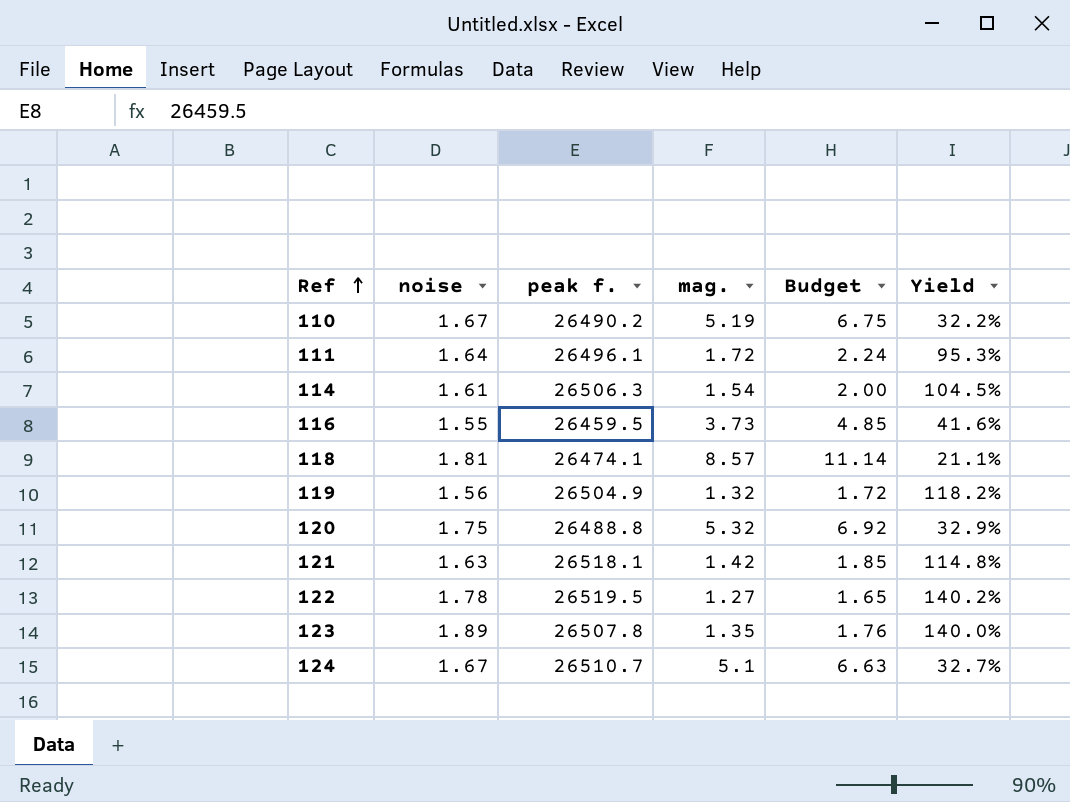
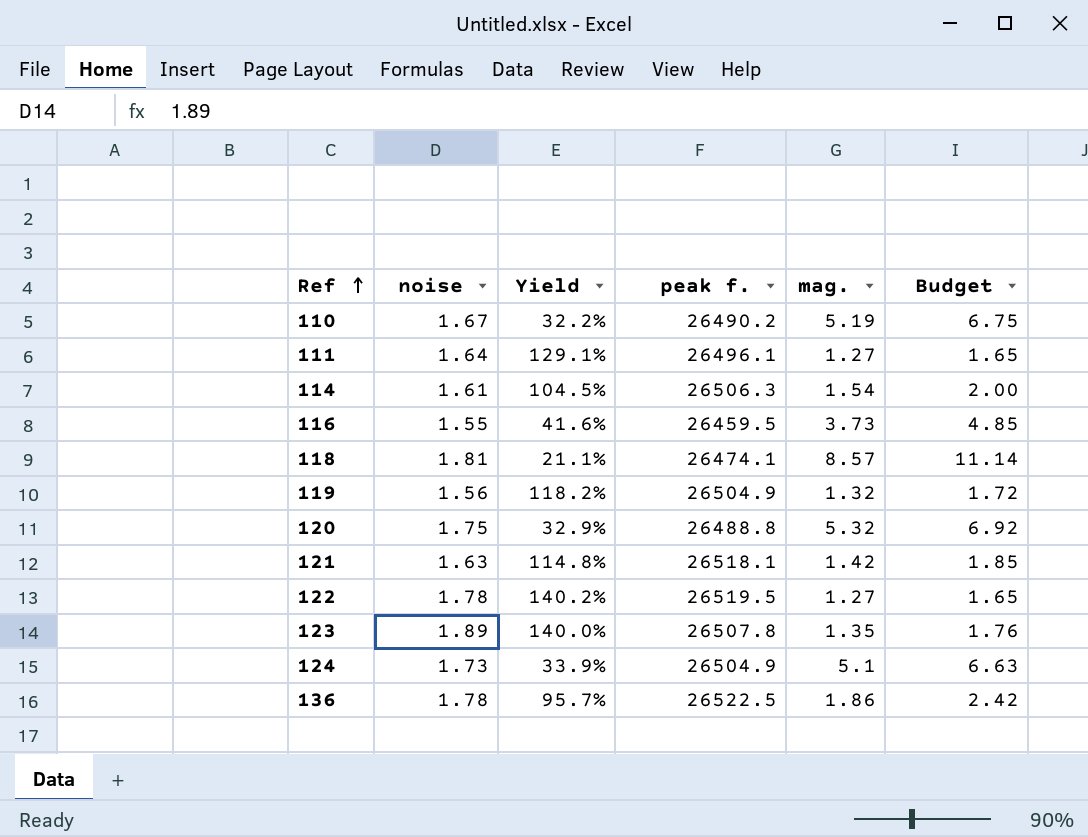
column Yield | position: 6 -> 3
111 | Yield: 95.3% -> 129.1%
111 | mag.: 1.72 -> 1.27
111 | Budget: 2.24 -> 1.65
124 | noise: 1.67 -> 1.73
124 | Yield: 32.7% -> 33.9%
124 | peak f.: 26510.7 -> 26504.9
row 136: none -> 1.78 | 95.7% | 26522.5 | 1.86 | 2.42

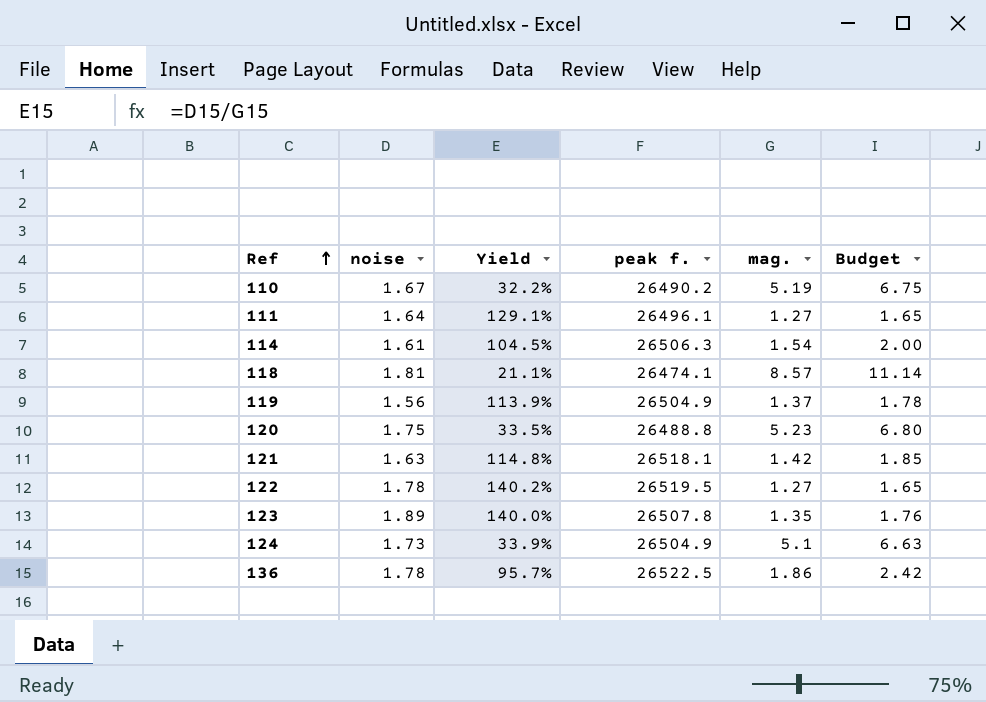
row 116: 1.55 | 41.6% | 26459.5 | 3.73 | 4.85 -> none
119 | Yield: 118.2% -> 113.9%
119 | mag.: 1.32 -> 1.37
119 | Budget: 1.72 -> 1.78
120 | Yield: 32.9% -> 33.5%
120 | mag.: 5.32 -> 5.23
120 | Budget: 6.92 -> 6.80

